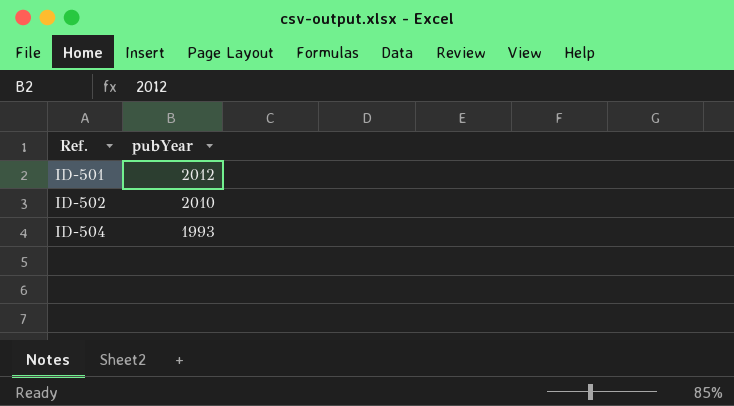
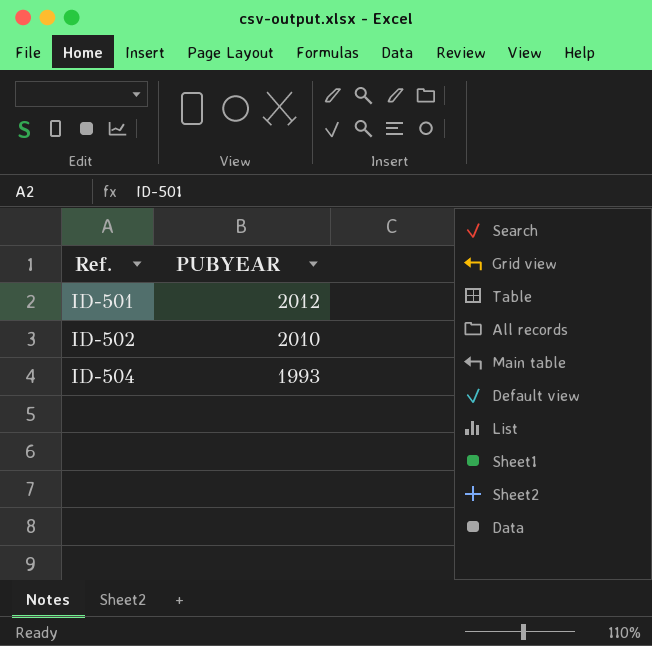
column name: pubYear -> PUBYEAR

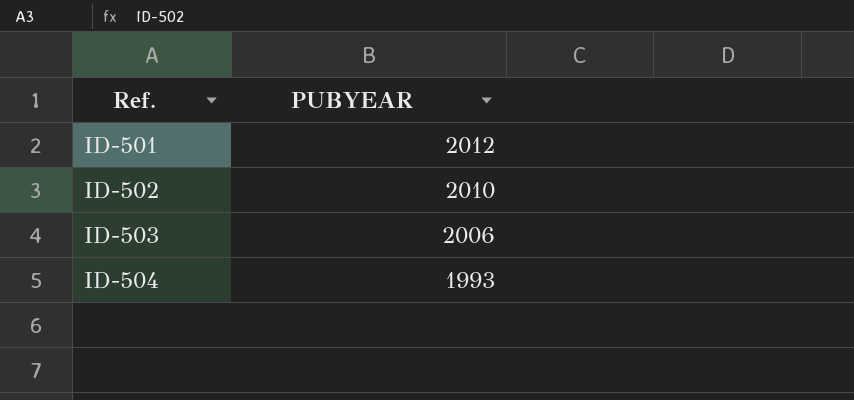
row ID-503: none -> 2006

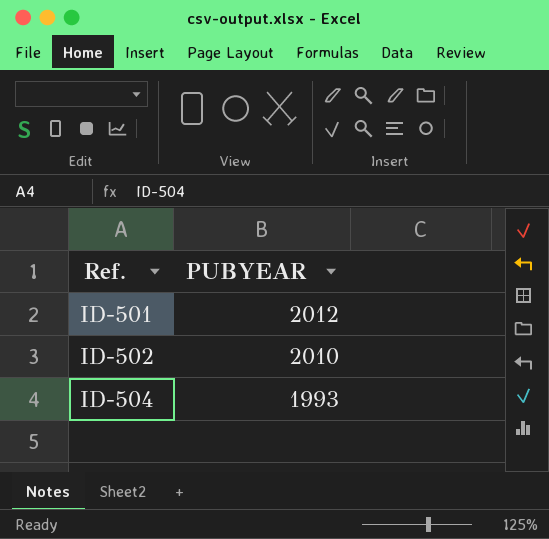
row ID-503: 2006 -> none

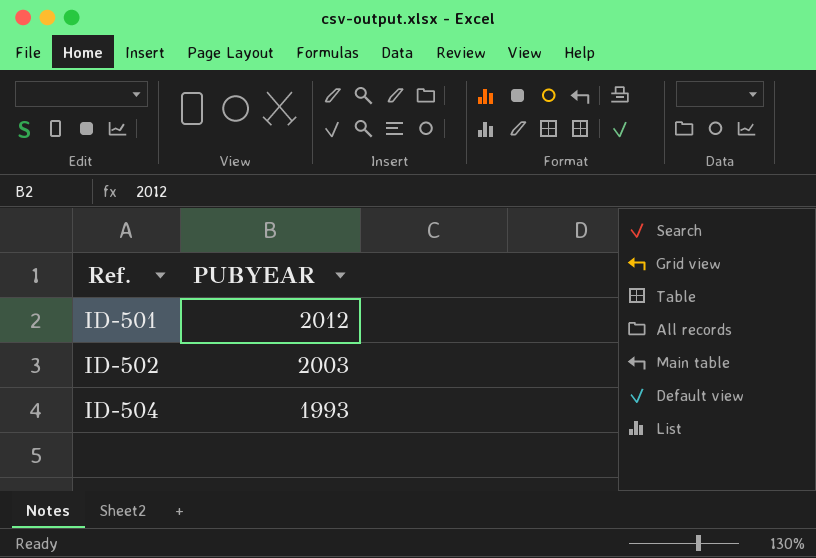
ID-502 | PUBYEAR: 2010 -> 2003

